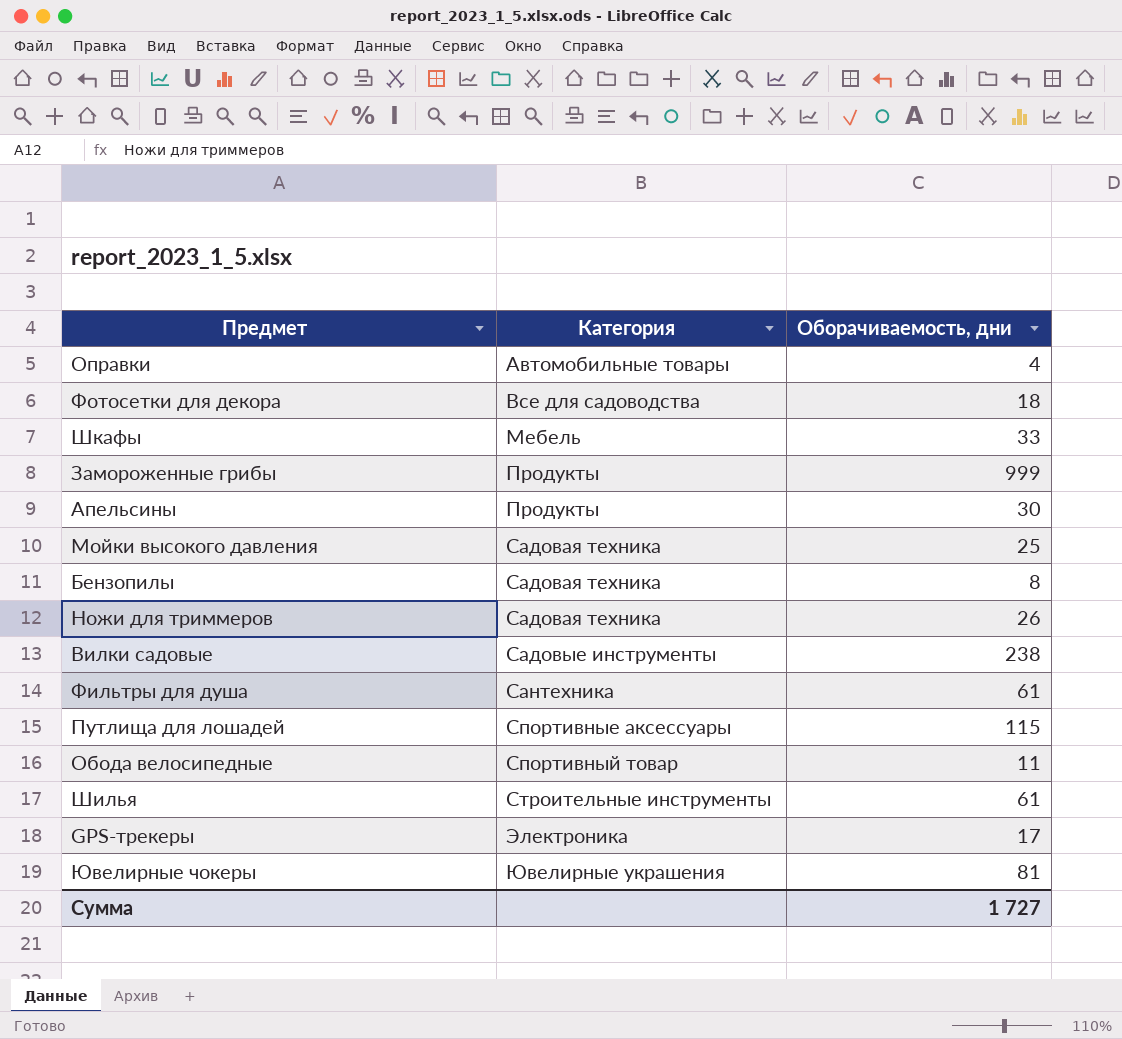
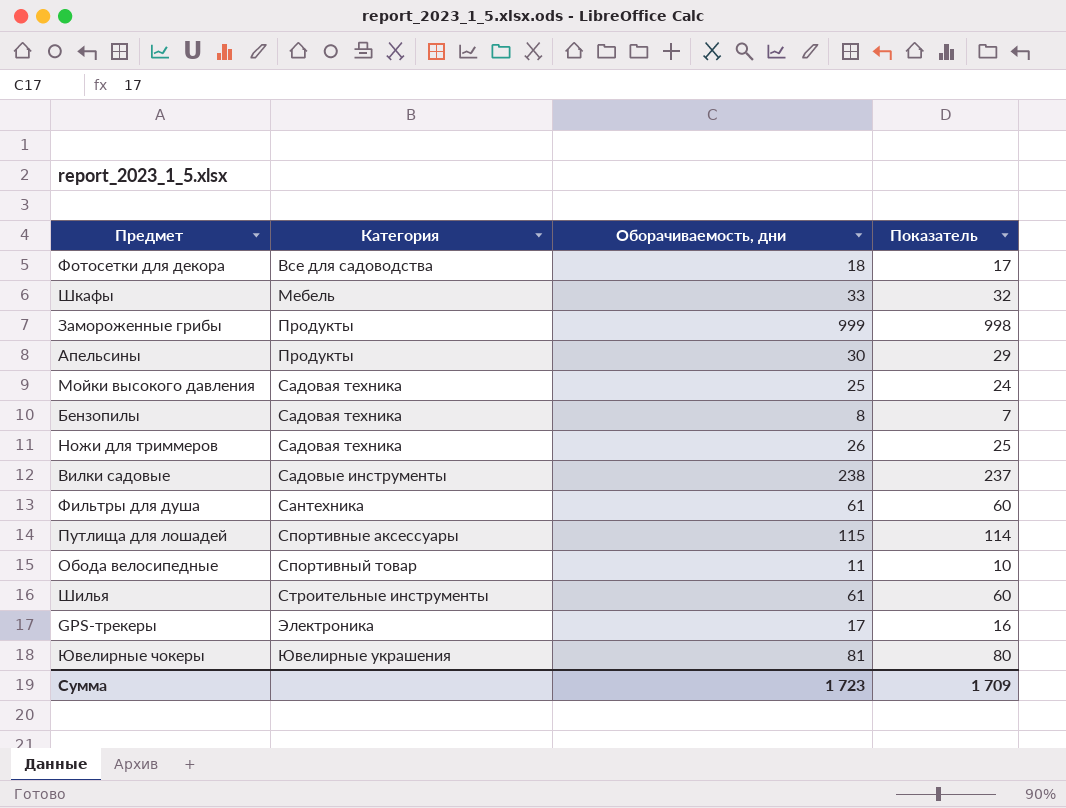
column Показатель | formula: none -> [Оборачиваемость, дни] - 1
row Оправки: Автомобильные товары | 4 -> none
Сумма | Оборачиваемость, дни: 1 727 -> 1 723

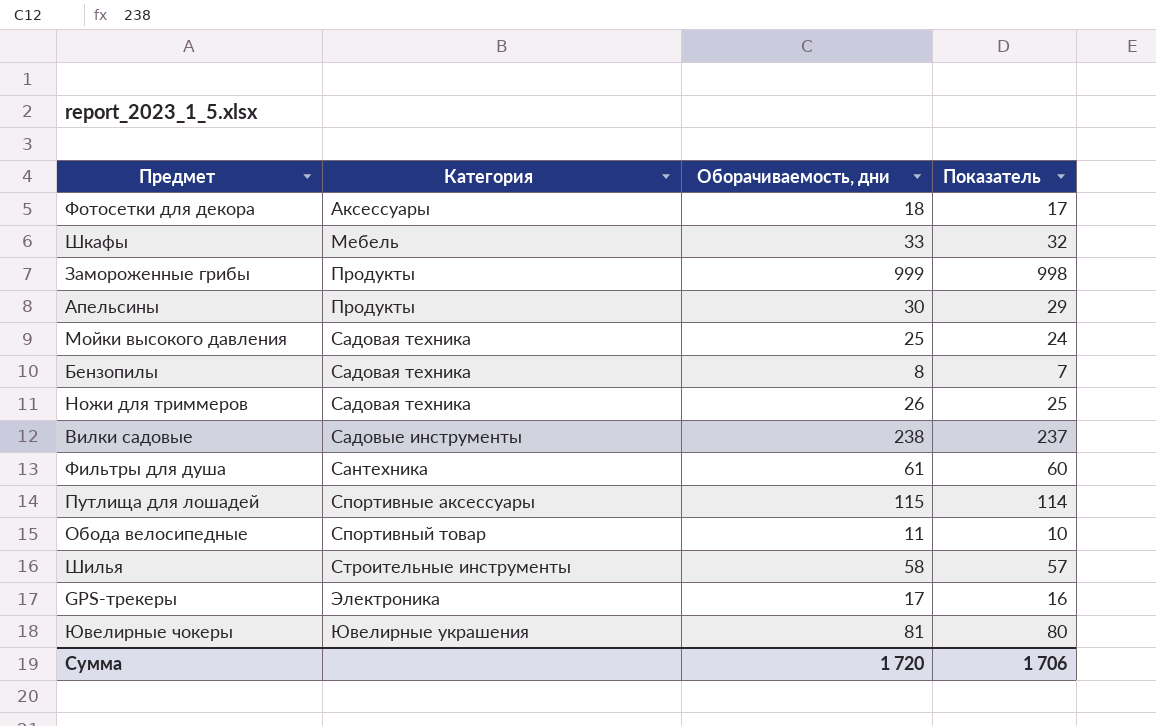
Фотосетки для декора | Категория: Все для садоводства -> Аксессуары
Шилья | Оборачиваемость, дни: 61 -> 58
Шилья | Показатель: 60 -> 57
Сумма | Оборачиваемость, дни: 1 723 -> 1 720
Сумма | Показатель: 1 709 -> 1 706

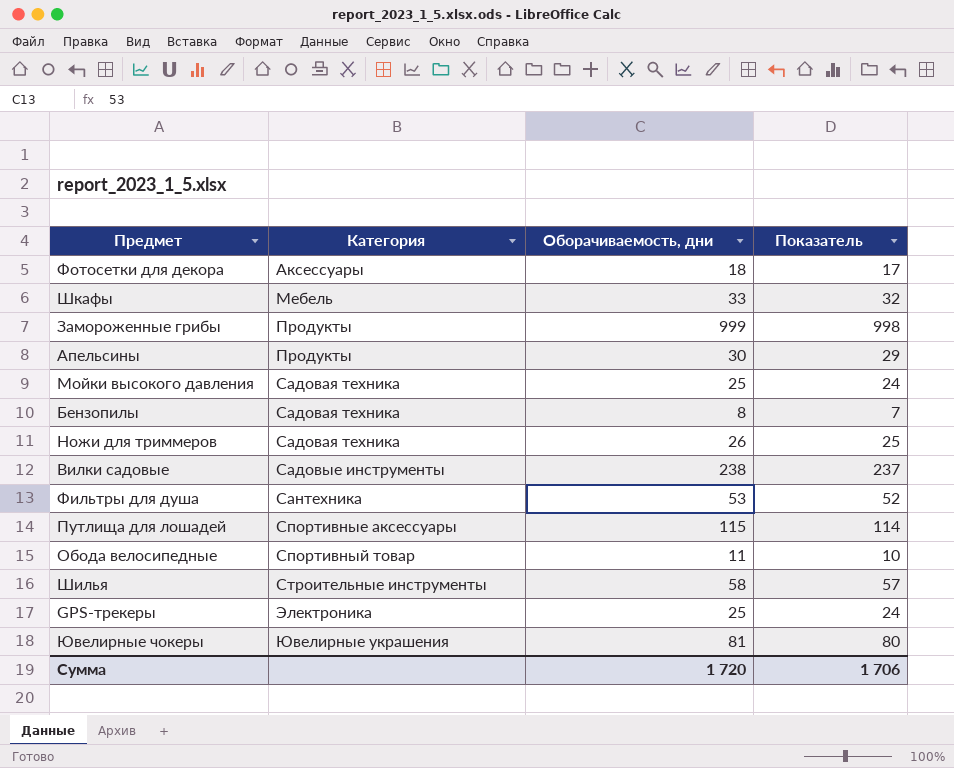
Фильтры для душа | Оборачиваемость, дни: 61 -> 53
Фильтры для душа | Показатель: 60 -> 52
GPS-трекеры | Оборачиваемость, дни: 17 -> 25
GPS-трекеры | Показатель: 16 -> 24

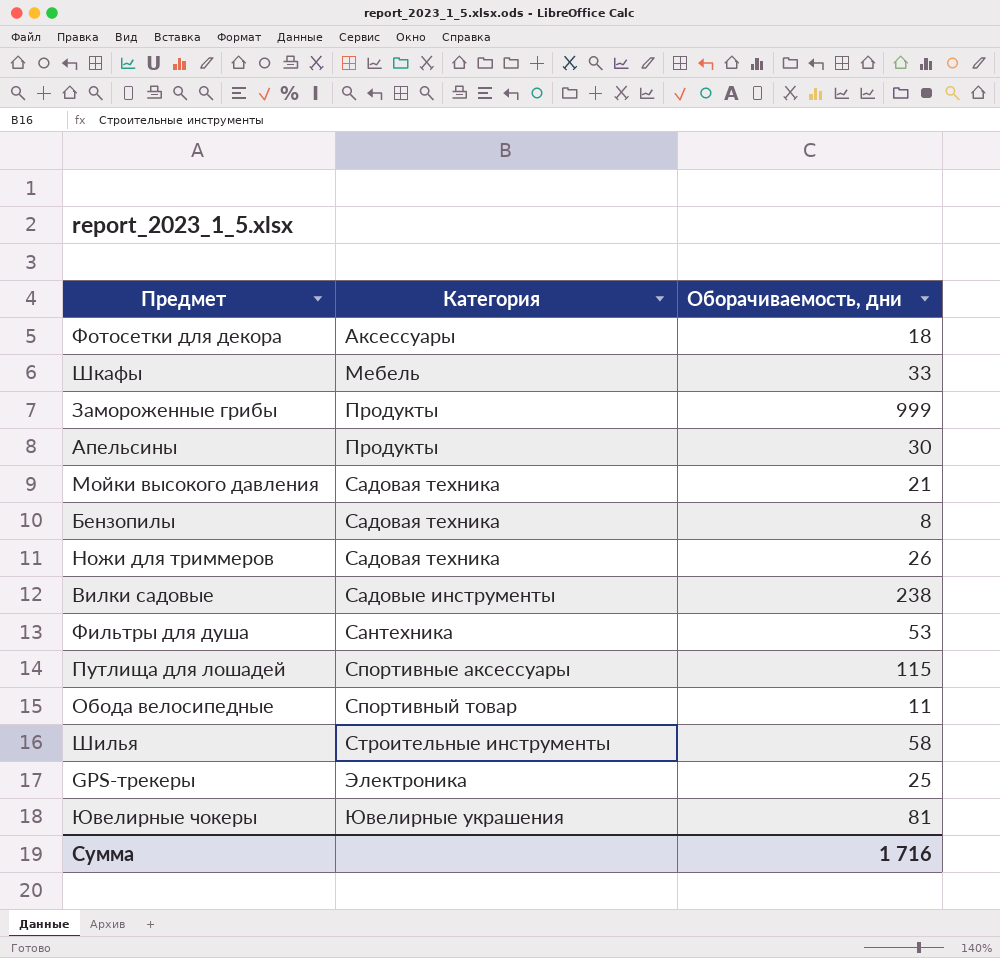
column Показатель | formula: [Оборачиваемость, дни] - 1 -> none
Мойки высокого давления | Оборачиваемость, дни: 25 -> 21
Сумма | Оборачиваемость, дни: 1 720 -> 1 716

